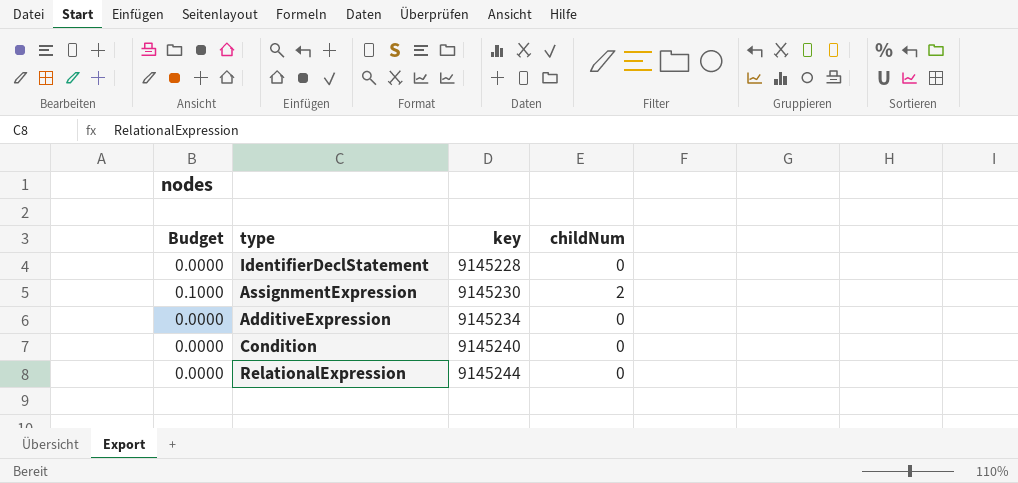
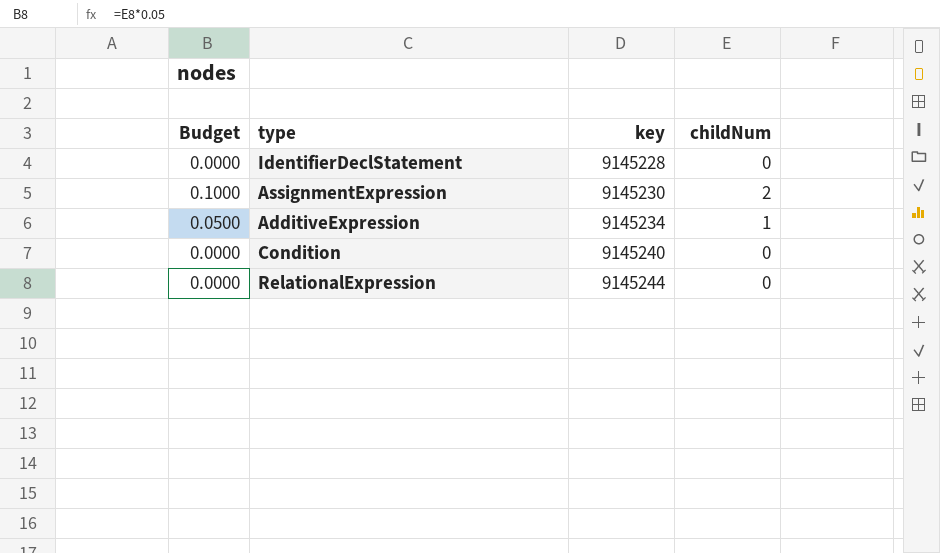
AdditiveExpression | Budget: 0.0000 -> 0.0500
AdditiveExpression | childNum: 0 -> 1

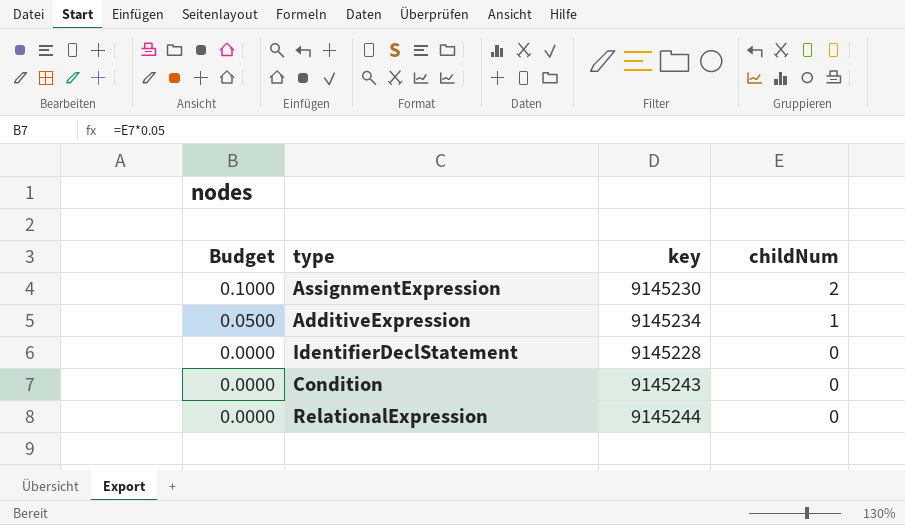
row order: key ascending -> Budget descending
Condition | key: 9145240 -> 9145243

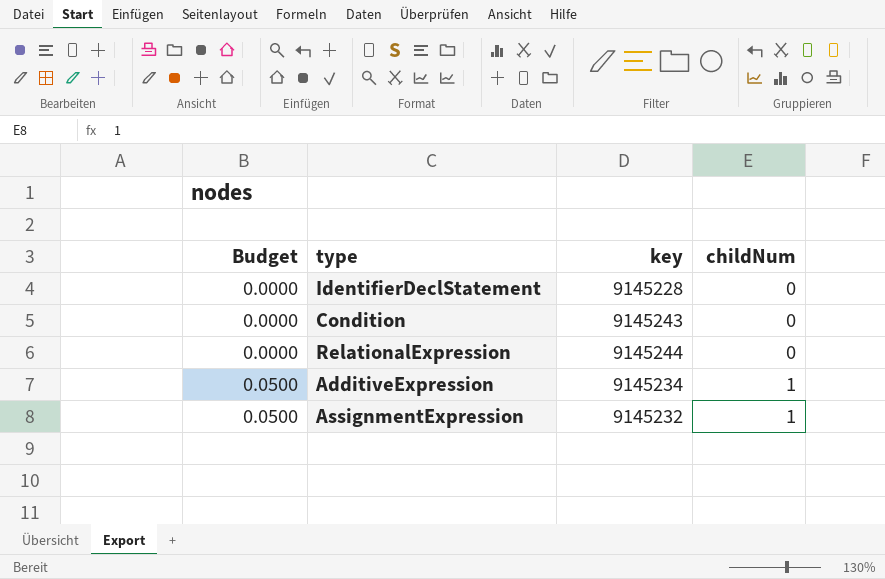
row order: Budget descending -> Budget ascending
AssignmentExpression | Budget: 0.1000 -> 0.0500
AssignmentExpression | key: 9145230 -> 9145232
AssignmentExpression | childNum: 2 -> 1

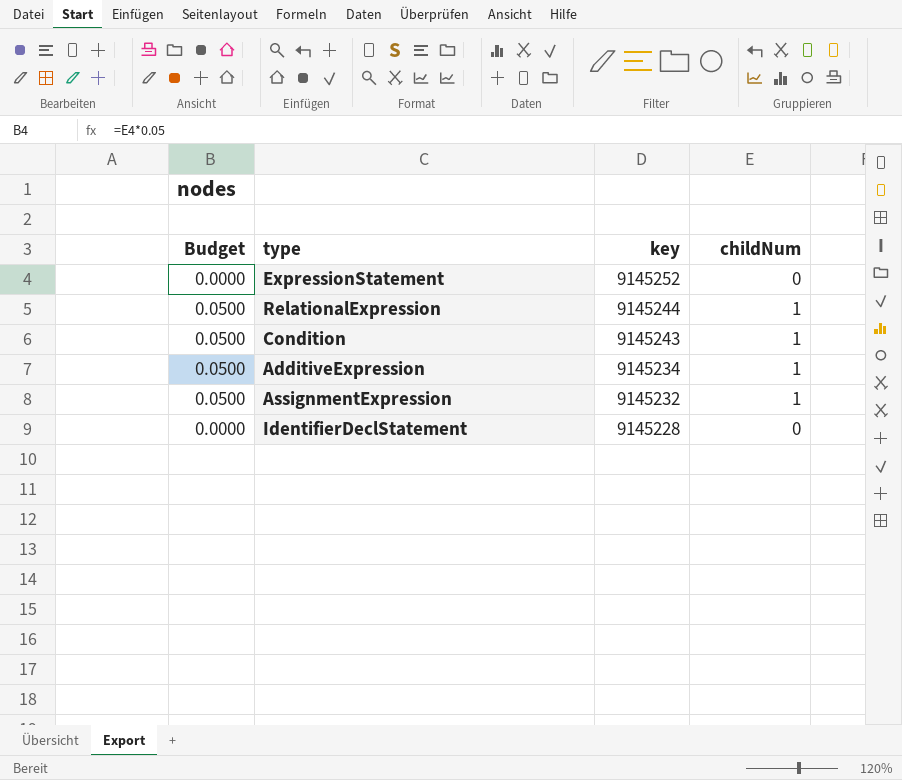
row order: Budget ascending -> key descending
row ExpressionStatement: none -> 0.0000 | 9145252 | 0
RelationalExpression | Budget: 0.0000 -> 0.0500
RelationalExpression | childNum: 0 -> 1
Condition | Budget: 0.0000 -> 0.0500
Condition | childNum: 0 -> 1

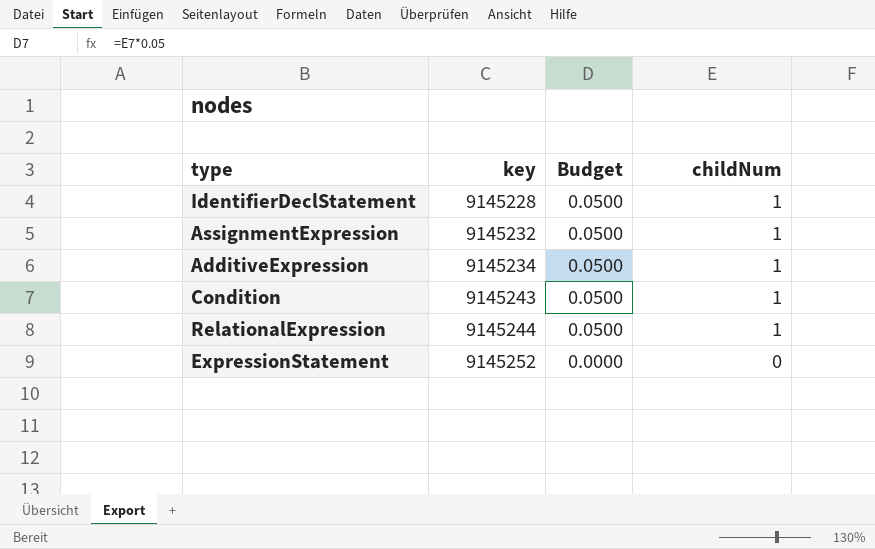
row order: key descending -> key ascending
column Budget | position: 1 -> 3
IdentifierDeclStatement | Budget: 0.0000 -> 0.0500
IdentifierDeclStatement | childNum: 0 -> 1

